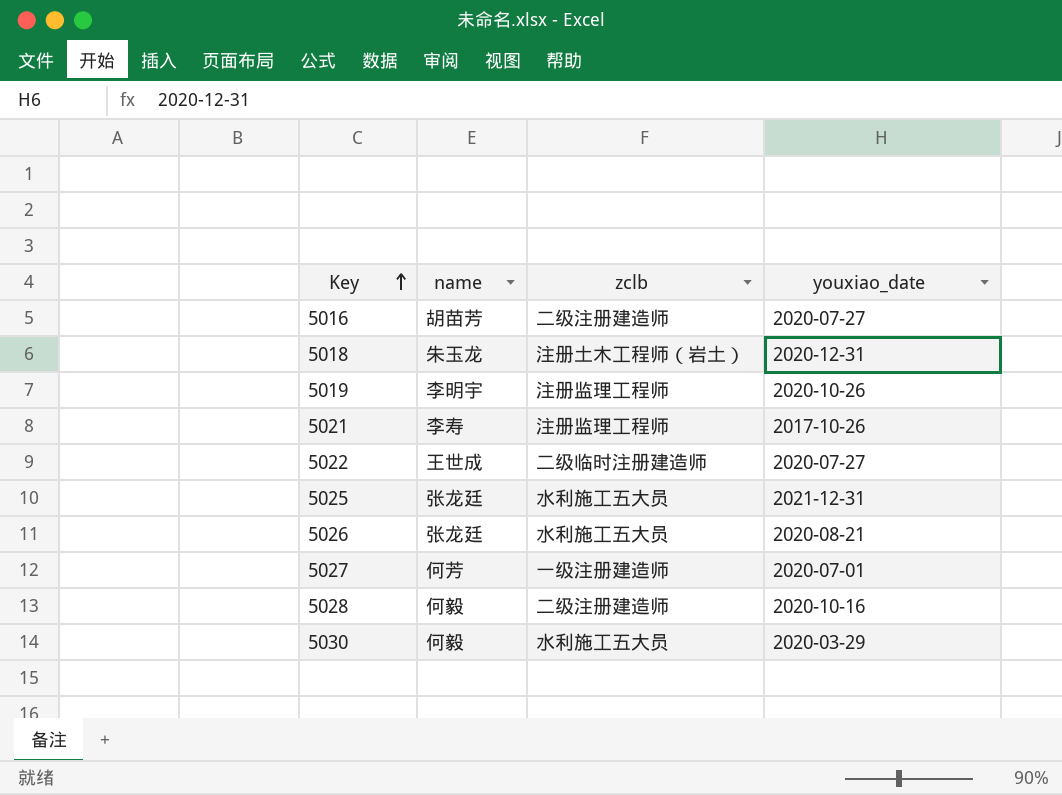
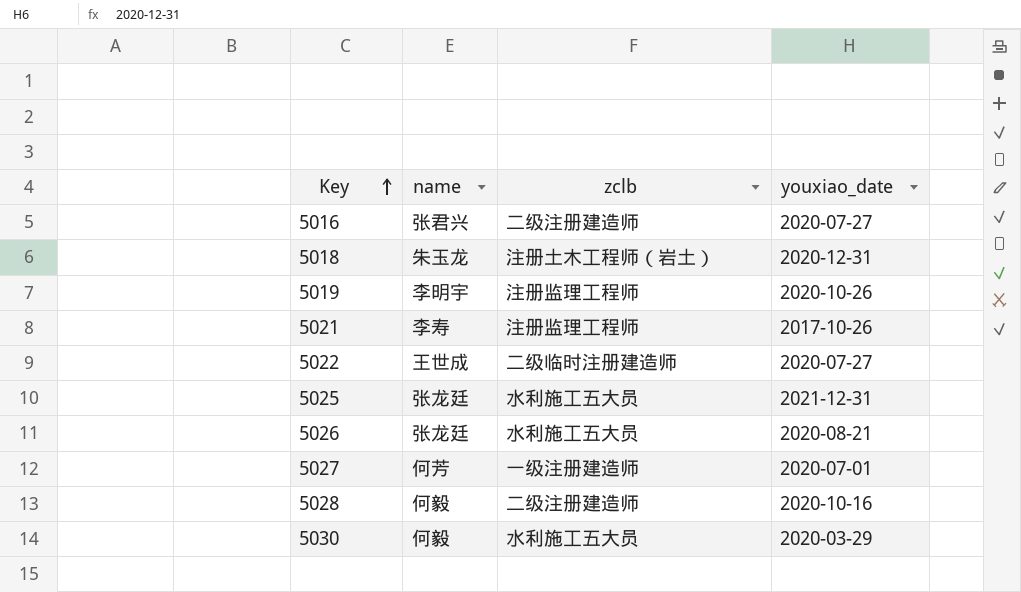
5016 | name: 胡苗芳 -> 张君兴

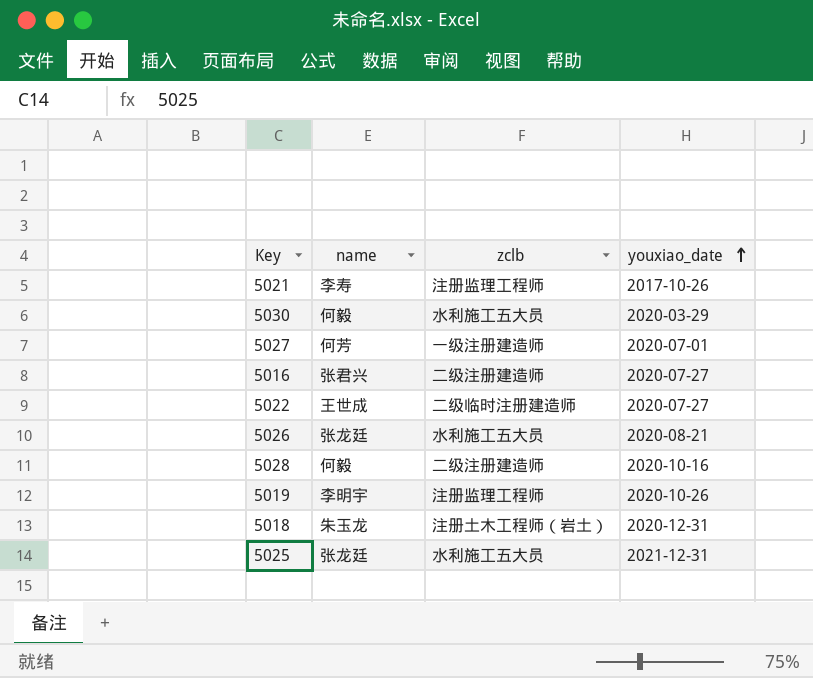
row order: Key ascending -> youxiao_date ascending

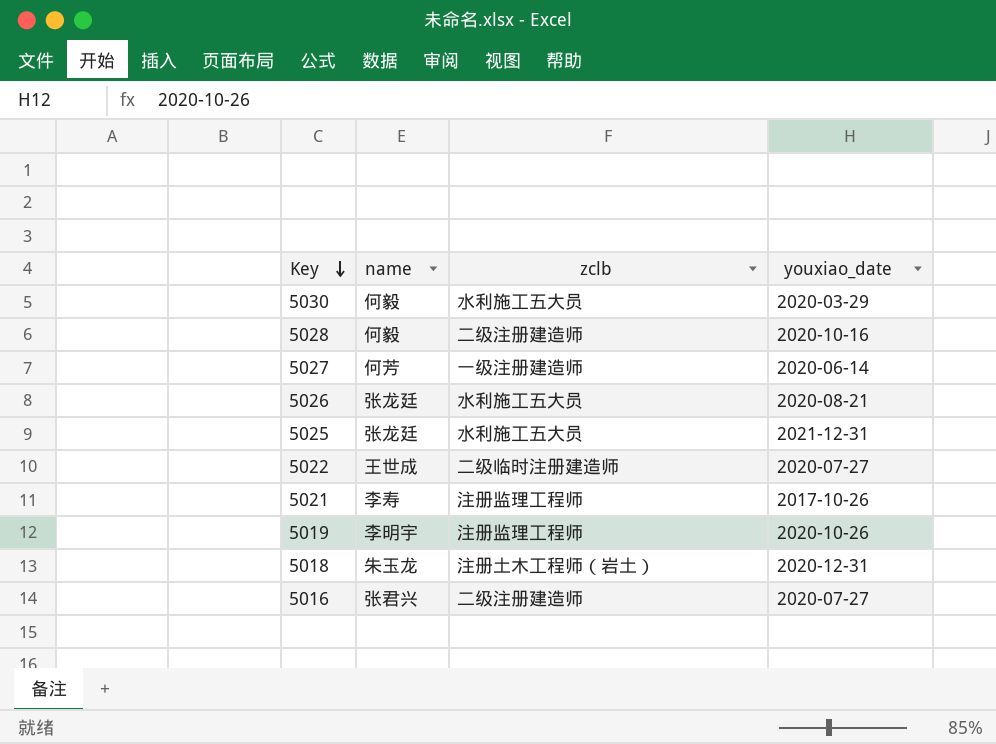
row order: youxiao_date ascending -> Key descending
5027 | youxiao_date: 2020-07-01 -> 2020-06-14

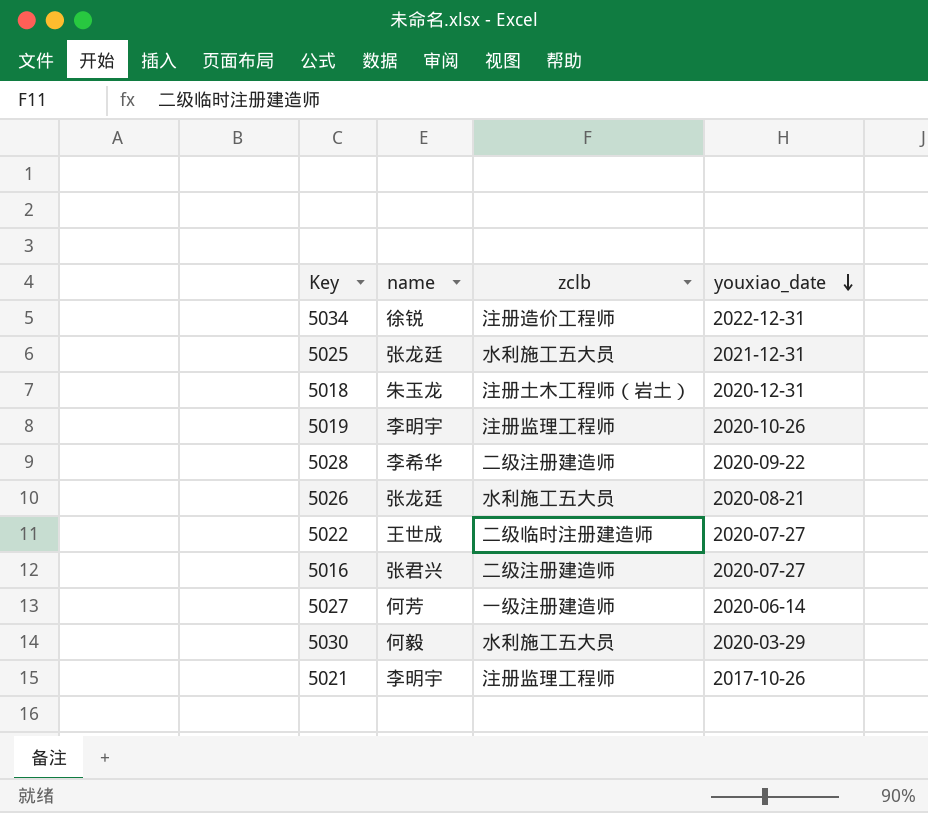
row order: Key descending -> youxiao_date descending
row 5034: none -> 徐锐 | 注册造价工程师 | 2022-12-31
5028 | name: 何毅 -> 李希华
5028 | youxiao_date: 2020-10-16 -> 2020-09-22
5021 | name: 李寿 -> 李明宇

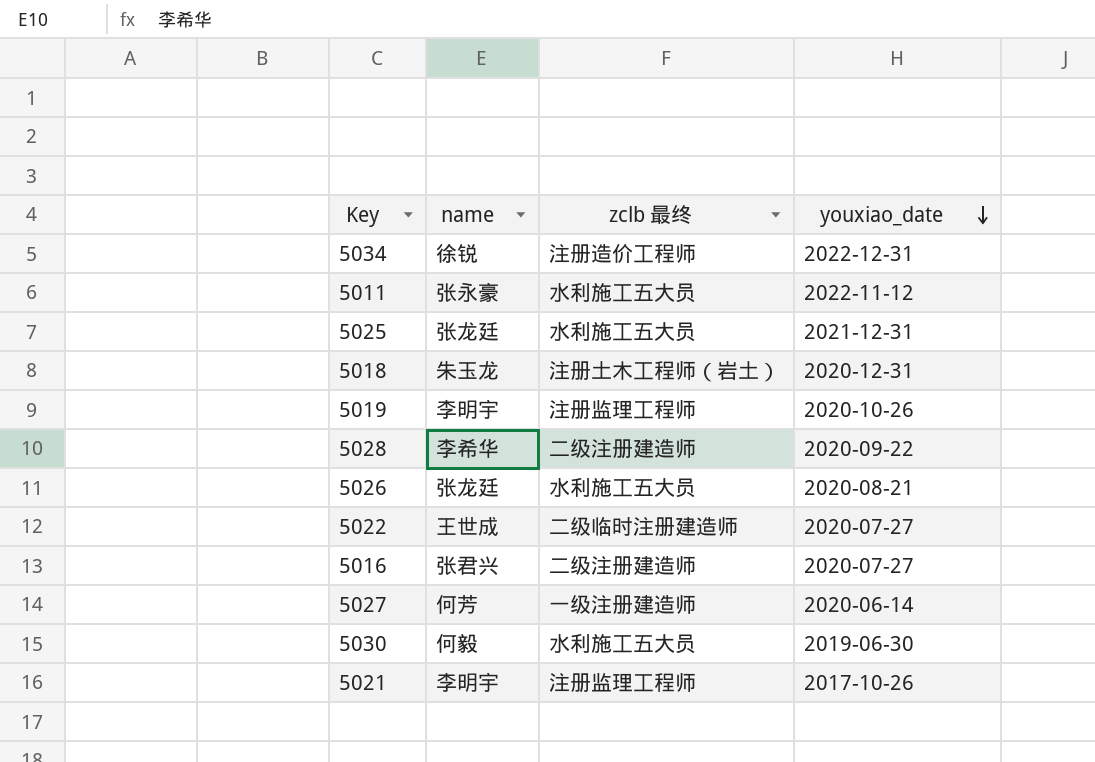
column name: zclb -> zclb 最终
row 5011: none -> 张永豪 | 水利施工五大员 | 2022-11-12
5030 | youxiao_date: 2020-03-29 -> 2019-06-30

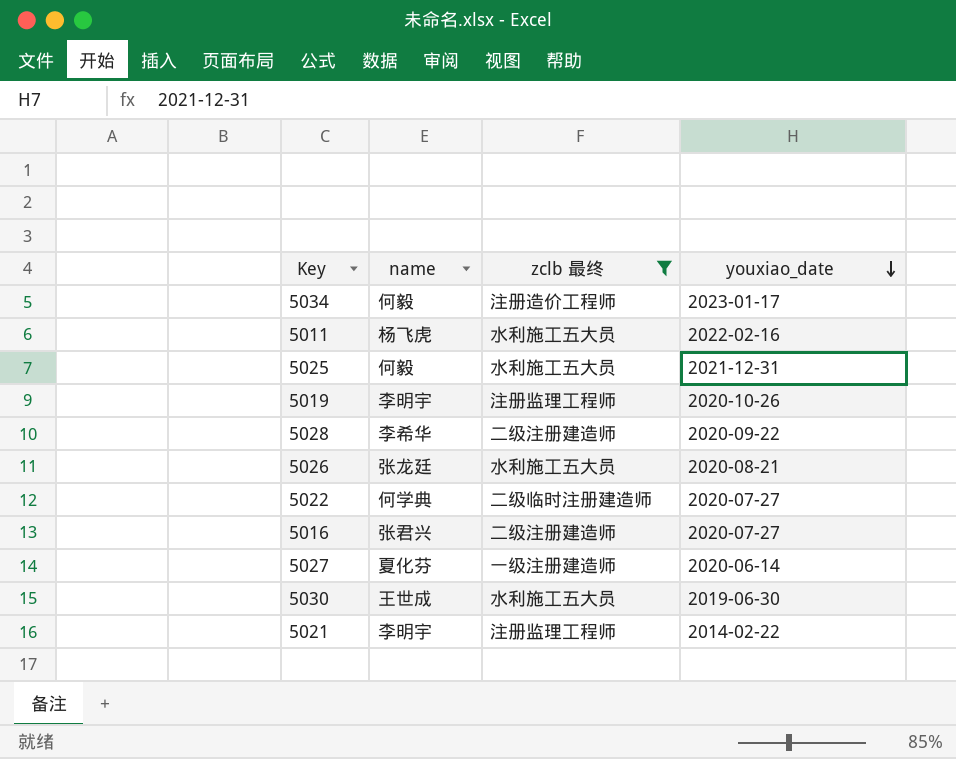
filter: none -> zclb 最终 != 注册土木工程师（岩土）
5034 | name: 徐锐 -> 何毅
5034 | youxiao_date: 2022-12-31 -> 2023-01-17
5011 | name: 张永豪 -> 杨飞虎
5011 | youxiao_date: 2022-11-12 -> 2022-02-16
5025 | name: 张龙廷 -> 何毅
5022 | name: 王世成 -> 何学典
5027 | name: 何芳 -> 夏化芬
5030 | name: 何毅 -> 王世成
5021 | youxiao_date: 2017-10-26 -> 2014-02-22

